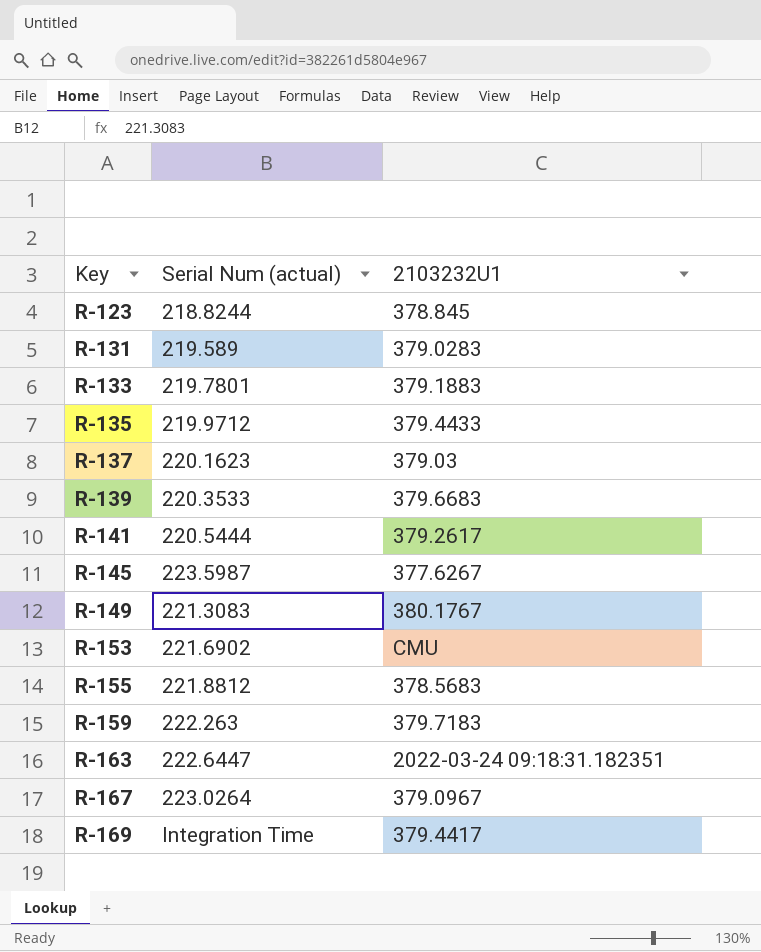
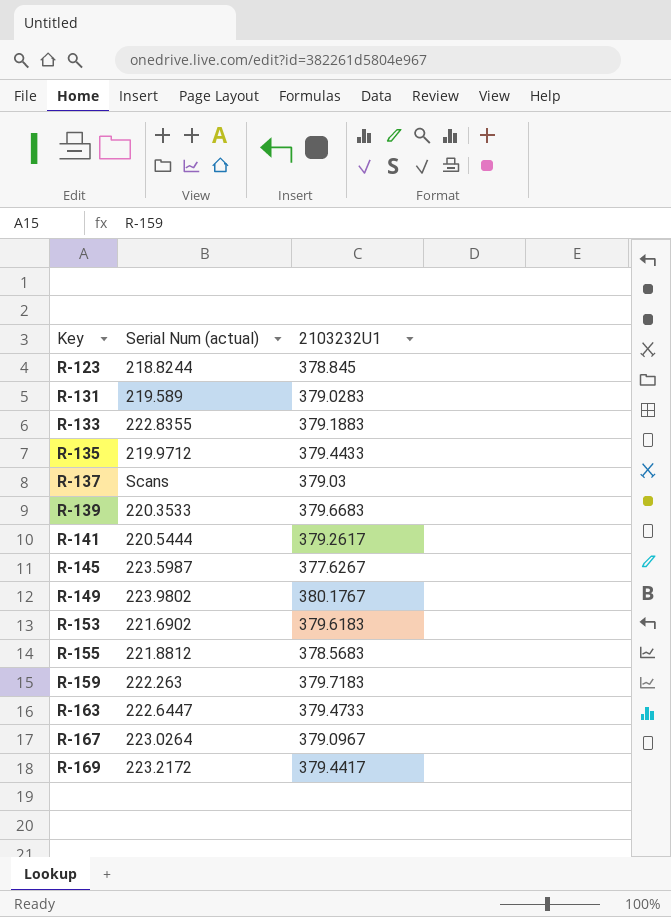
R-133 | Serial Num (actual): 219.7801 -> 222.8355
R-137 | Serial Num (actual): 220.1623 -> Scans
R-149 | Serial Num (actual): 221.3083 -> 223.9802
R-153 | 2103232U1: CMU -> 379.6183
R-163 | 2103232U1: 2022-03-24 09:18:31.182351 -> 379.4733
R-169 | Serial Num (actual): Integration Time -> 223.2172

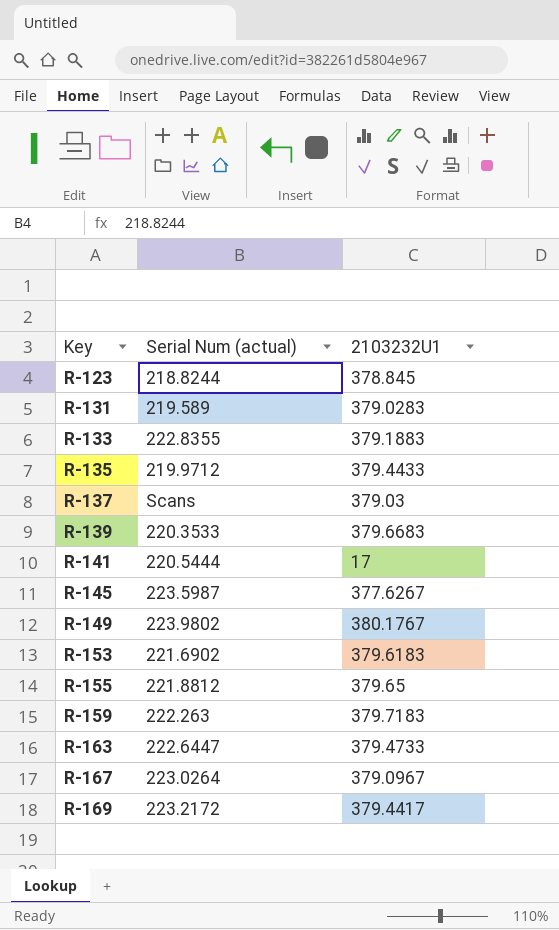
R-141 | 2103232U1: 379.2617 -> 17
R-155 | 2103232U1: 378.5683 -> 379.65

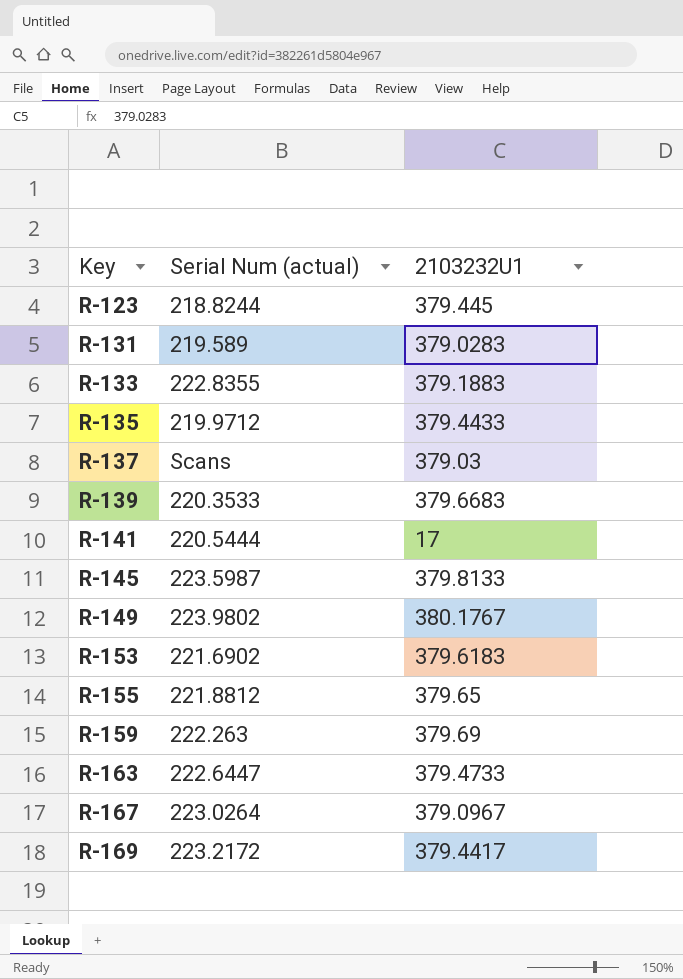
R-123 | 2103232U1: 378.845 -> 379.445
R-145 | 2103232U1: 377.6267 -> 379.8133
R-159 | 2103232U1: 379.7183 -> 379.69

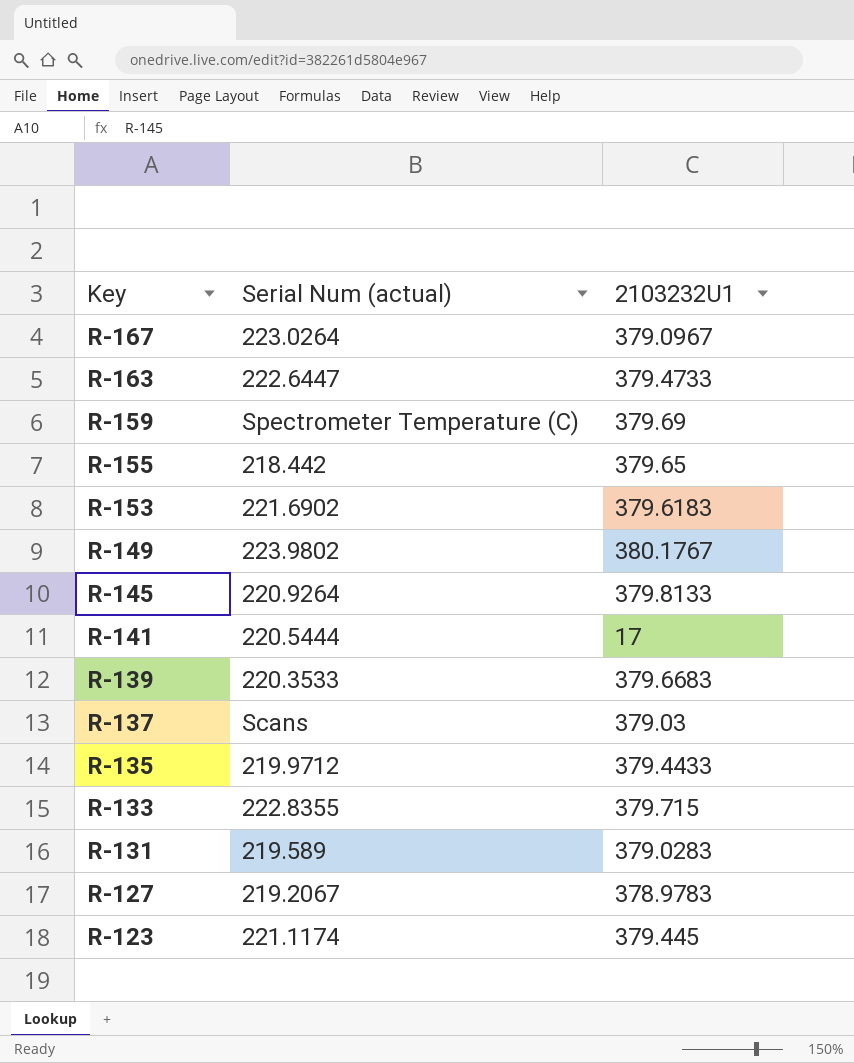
row order: Key ascending -> Key descending
row R-169: 223.2172 | 379.4417 -> none
R-159 | Serial Num (actual): 222.263 -> Spectrometer Temperature (C)
R-155 | Serial Num (actual): 221.8812 -> 218.442
R-145 | Serial Num (actual): 223.5987 -> 220.9264
R-133 | 2103232U1: 379.1883 -> 379.715
row R-127: none -> 219.2067 | 378.9783
R-123 | Serial Num (actual): 218.8244 -> 221.1174

